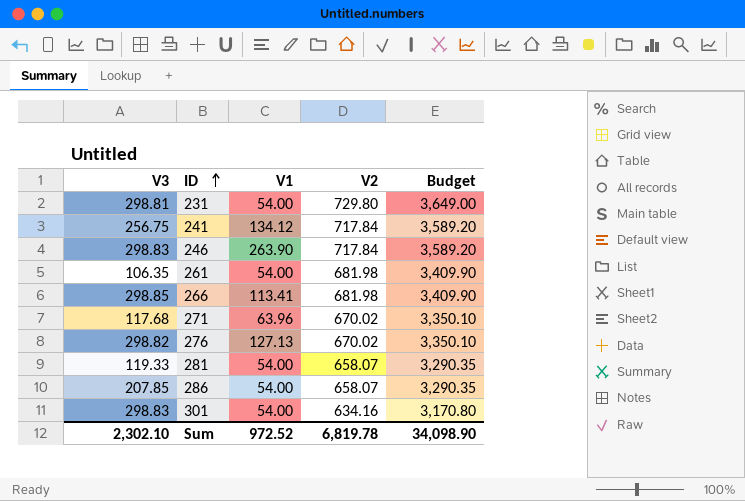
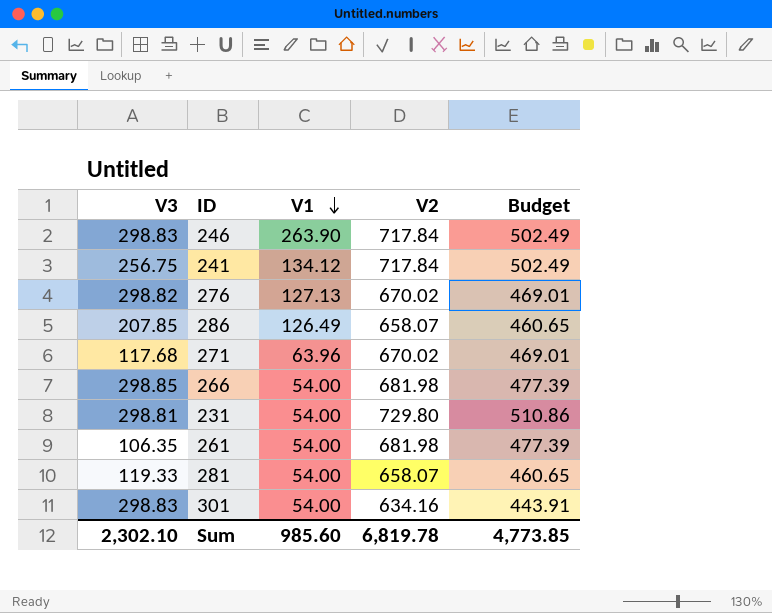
row order: ID ascending -> V1 descending
column Budget | formula: [V2] * 5 -> [V2] * 0.7
286 | V1: 54.00 -> 126.49
266 | V1: 113.41 -> 54.00
Sum | V1: 972.52 -> 985.60
Sum | Budget: 34,098.90 -> 4,773.85

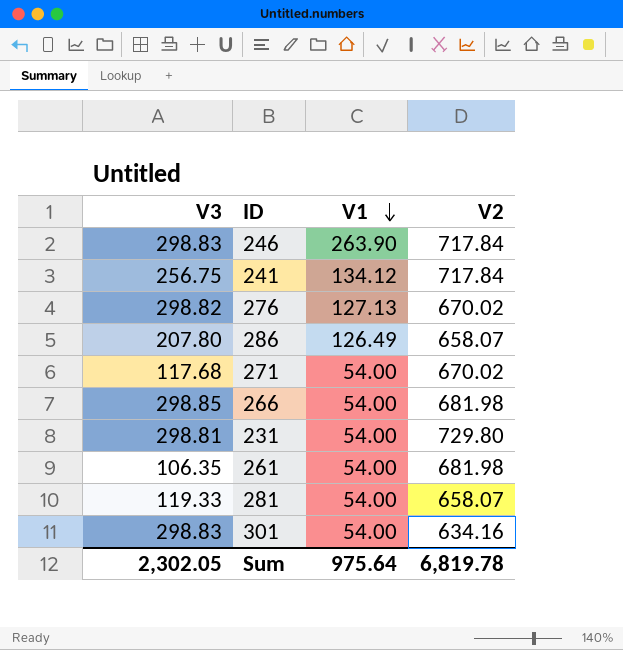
column Budget | formula: [V2] * 0.7 -> none
286 | V3: 207.85 -> 207.80
271 | V1: 63.96 -> 54.00
Sum | V3: 2,302.10 -> 2,302.05
Sum | V1: 985.60 -> 975.64

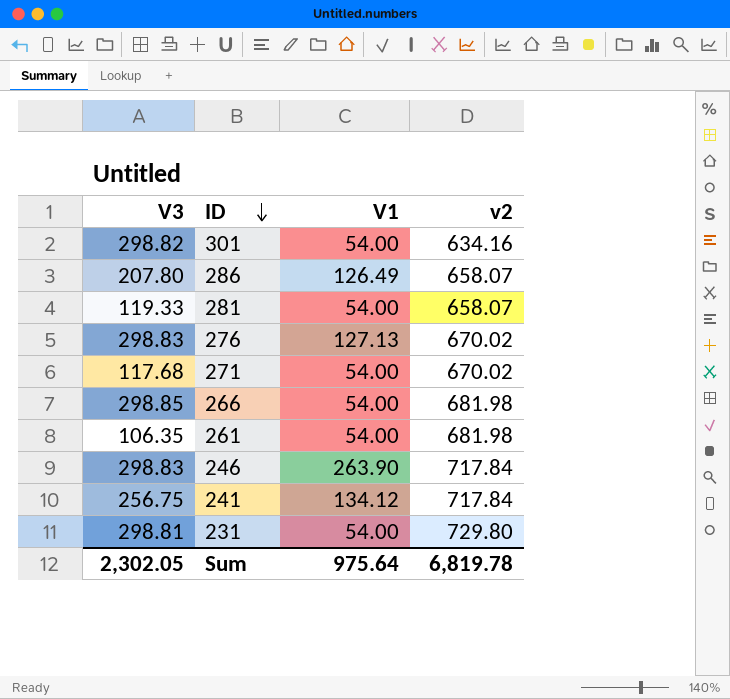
row order: V1 descending -> ID descending
column name: V2 -> v2
301 | V3: 298.83 -> 298.82
276 | V3: 298.82 -> 298.83

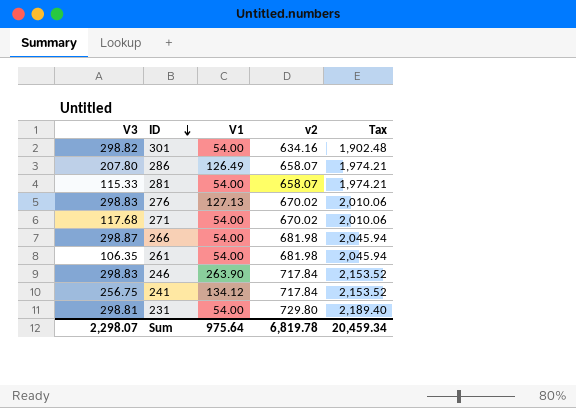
column Tax | formula: none -> [v2] * 3
281 | V3: 119.33 -> 115.33
266 | V3: 298.85 -> 298.87
Sum | V3: 2,302.05 -> 2,298.07

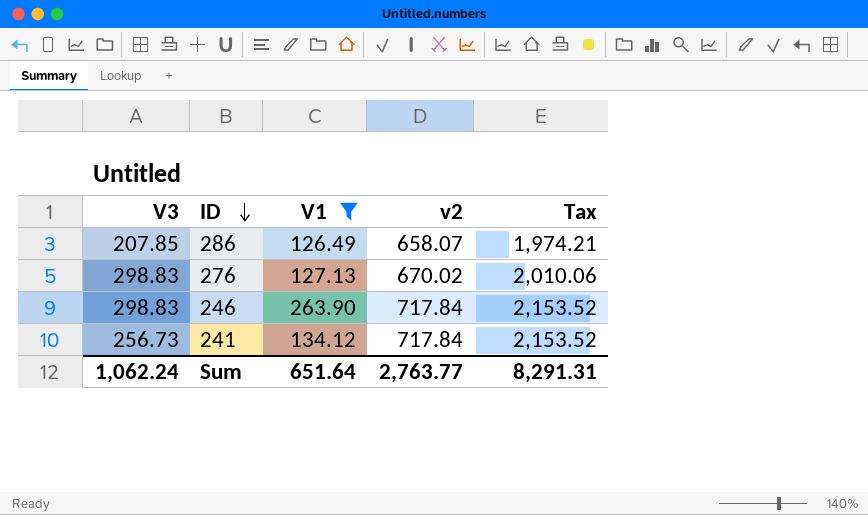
filter: none -> V1 != 54.00
286 | V3: 207.80 -> 207.85
241 | V3: 256.75 -> 256.73
Sum | V3: 2,298.07 -> 1,062.24
Sum | V1: 975.64 -> 651.64
Sum | v2: 6,819.78 -> 2,763.77
Sum | Tax: 20,459.34 -> 8,291.31

